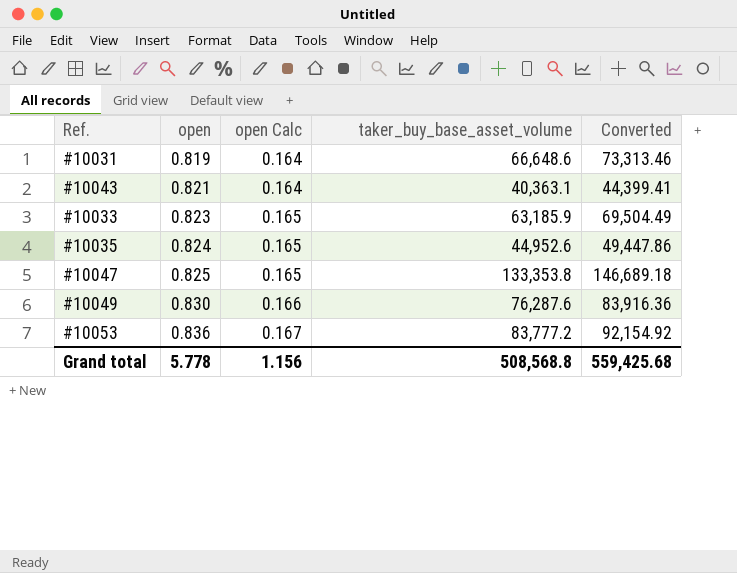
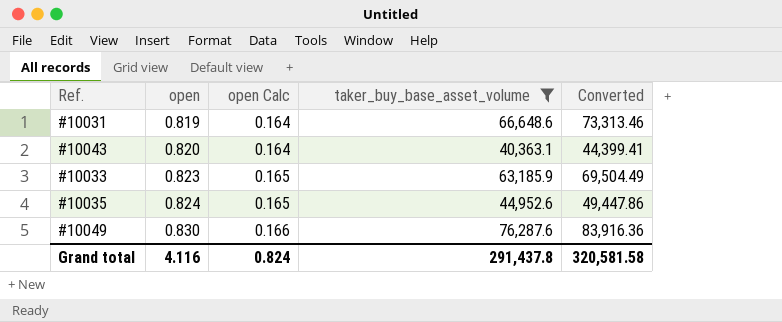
filter: none -> taker_buy_base_asset_volume <= 76,287.6
#10043 | open: 0.821 -> 0.820
Grand total | open: 5.778 -> 4.116
Grand total | open Calc: 1.156 -> 0.824
Grand total | taker_buy_base_asset_volume: 508,568.8 -> 291,437.8
Grand total | Converted: 559,425.68 -> 320,581.58

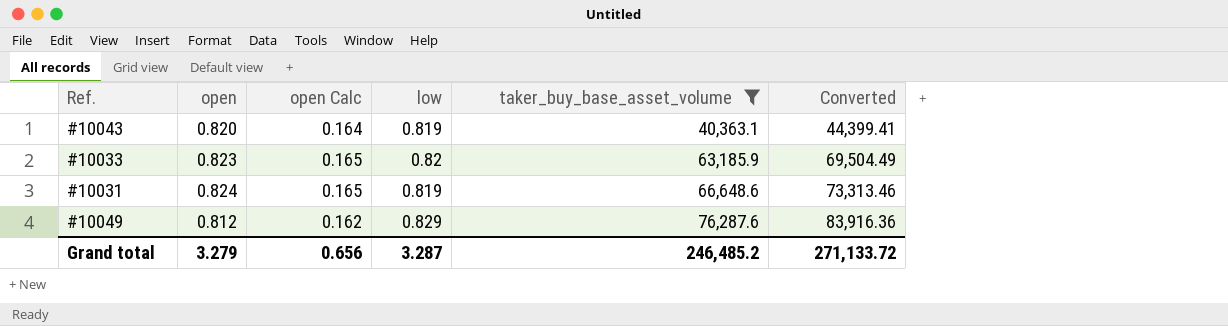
row order: open ascending -> taker_buy_base_asset_volume ascending
column low | position: none -> 4
row #10035: 0.824 | 0.165 | 44,952.6 | 49,447.86 -> none
#10031 | open: 0.819 -> 0.824
#10031 | open Calc: 0.164 -> 0.165
#10049 | open: 0.830 -> 0.812
#10049 | open Calc: 0.166 -> 0.162
Grand total | open: 4.116 -> 3.279
Grand total | open Calc: 0.824 -> 0.656
Grand total | taker_buy_base_asset_volume: 291,437.8 -> 246,485.2
Grand total | Converted: 320,581.58 -> 271,133.72

